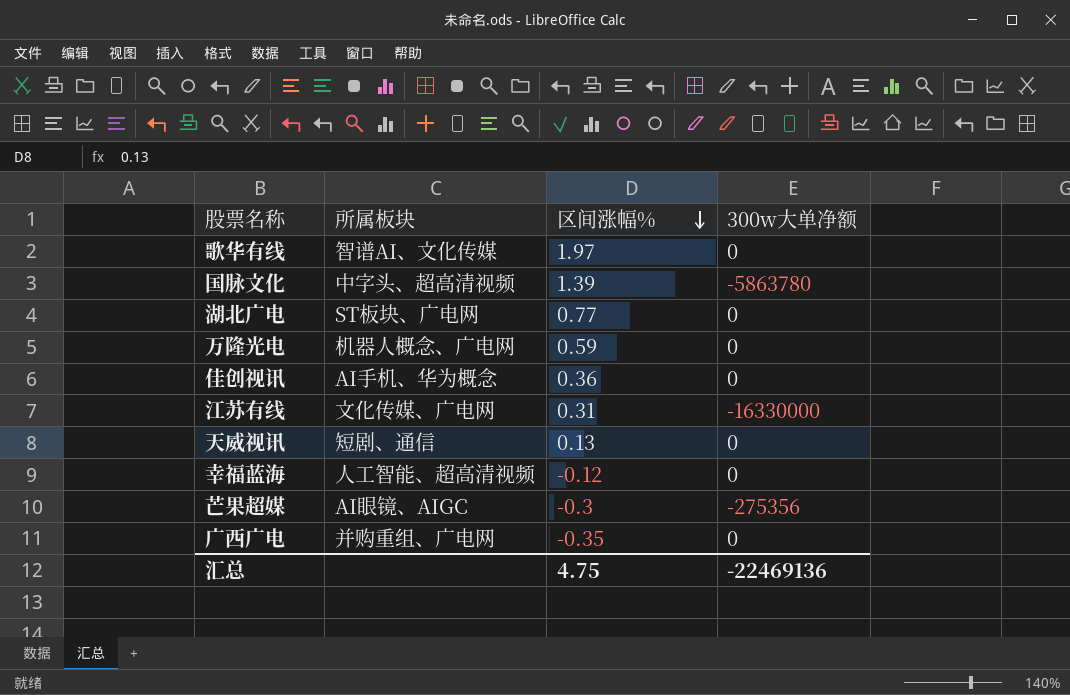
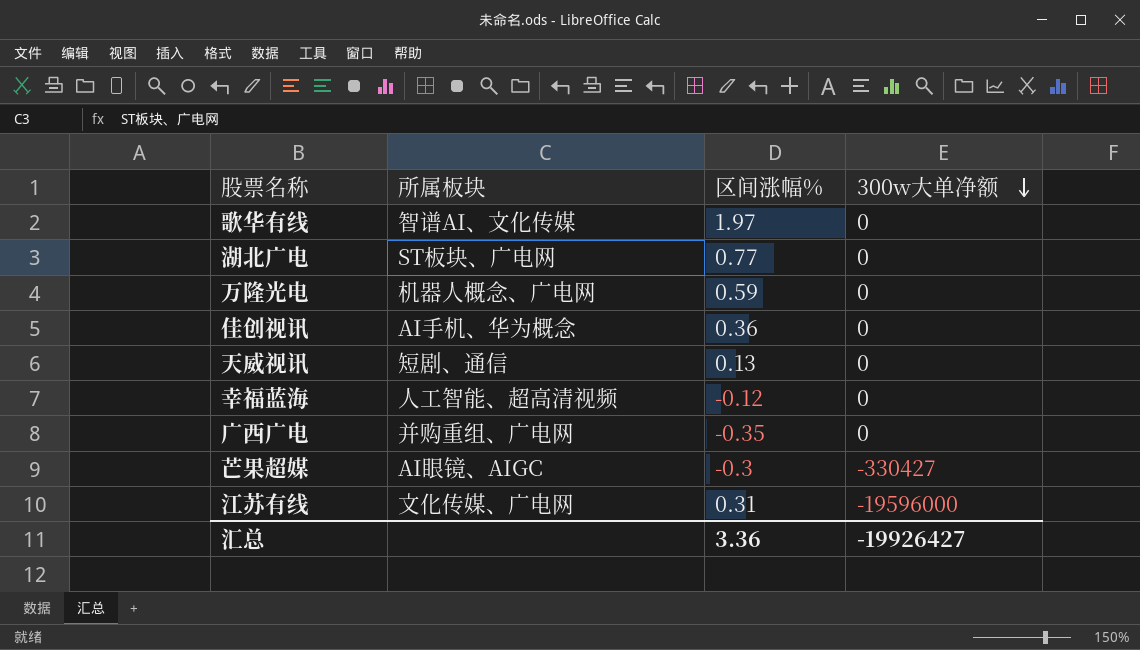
row order: 区间涨幅% descending -> 300w大单净额 descending
row 国脉文化: 中字头、超高清视频 | 1.39 | -5863780 -> none
芒果超媒 | 300w大单净额: -275356 -> -330427
江苏有线 | 300w大单净额: -16330000 -> -19596000
汇总 | 区间涨幅%: 4.75 -> 3.36
汇总 | 300w大单净额: -22469136 -> -19926427

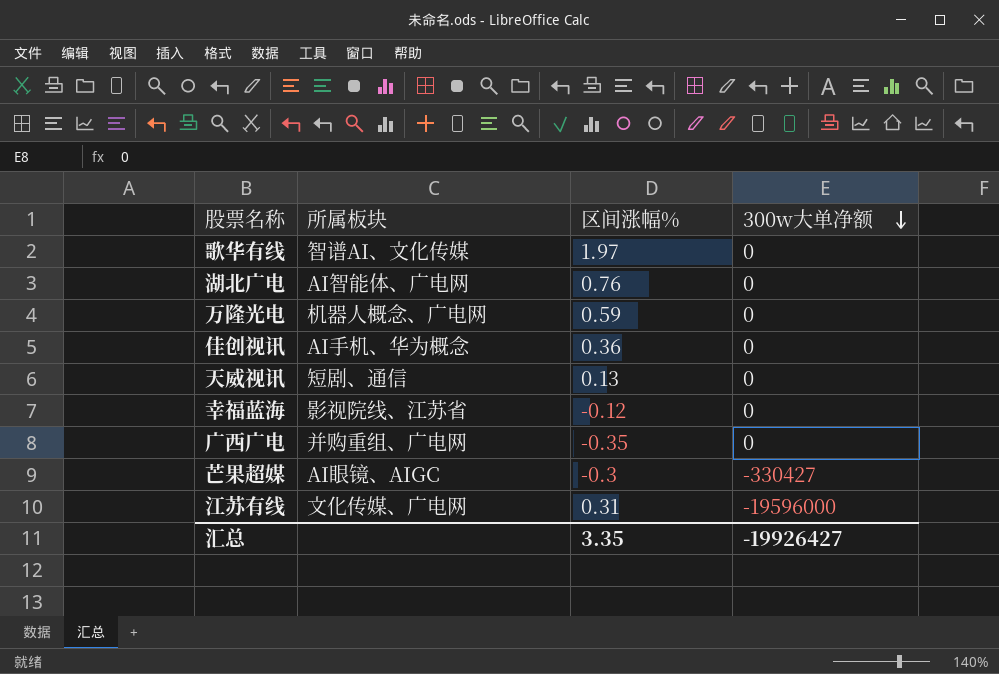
湖北广电 | 所属板块: ST板块、广电网 -> AI智能体、广电网
湖北广电 | 区间涨幅%: 0.77 -> 0.76
幸福蓝海 | 所属板块: 人工智能、超高清视频 -> 影视院线、江苏省
汇总 | 区间涨幅%: 3.36 -> 3.35

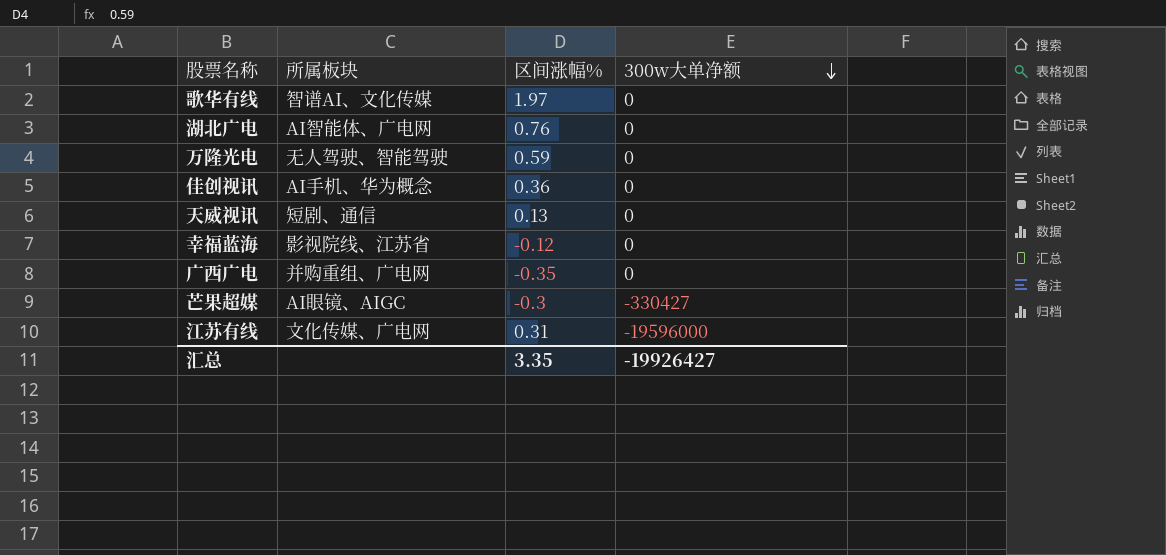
万隆光电 | 所属板块: 机器人概念、广电网 -> 无人驾驶、智能驾驶

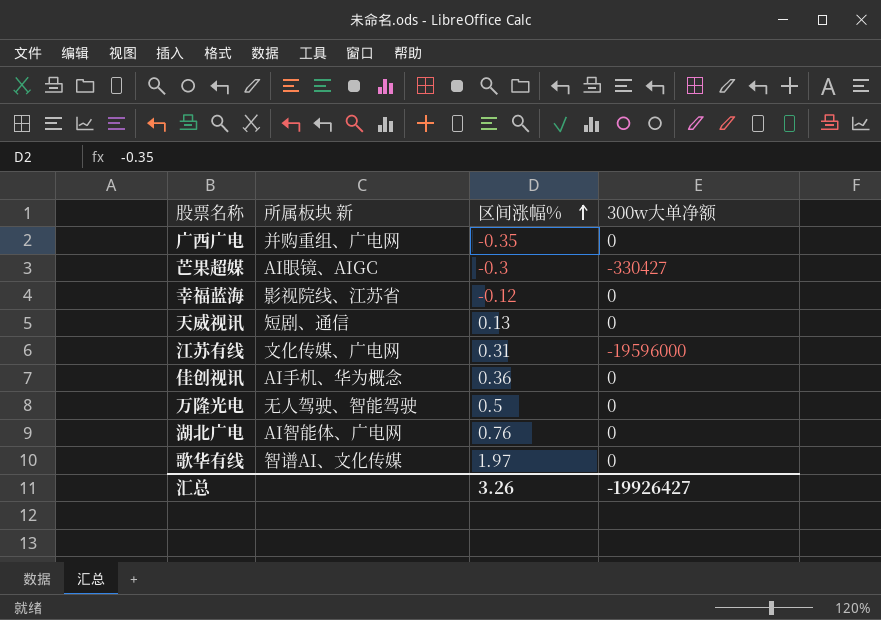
row order: 300w大单净额 descending -> 区间涨幅% ascending
column name: 所属板块 -> 所属板块 新
万隆光电 | 区间涨幅%: 0.59 -> 0.5
汇总 | 区间涨幅%: 3.35 -> 3.26

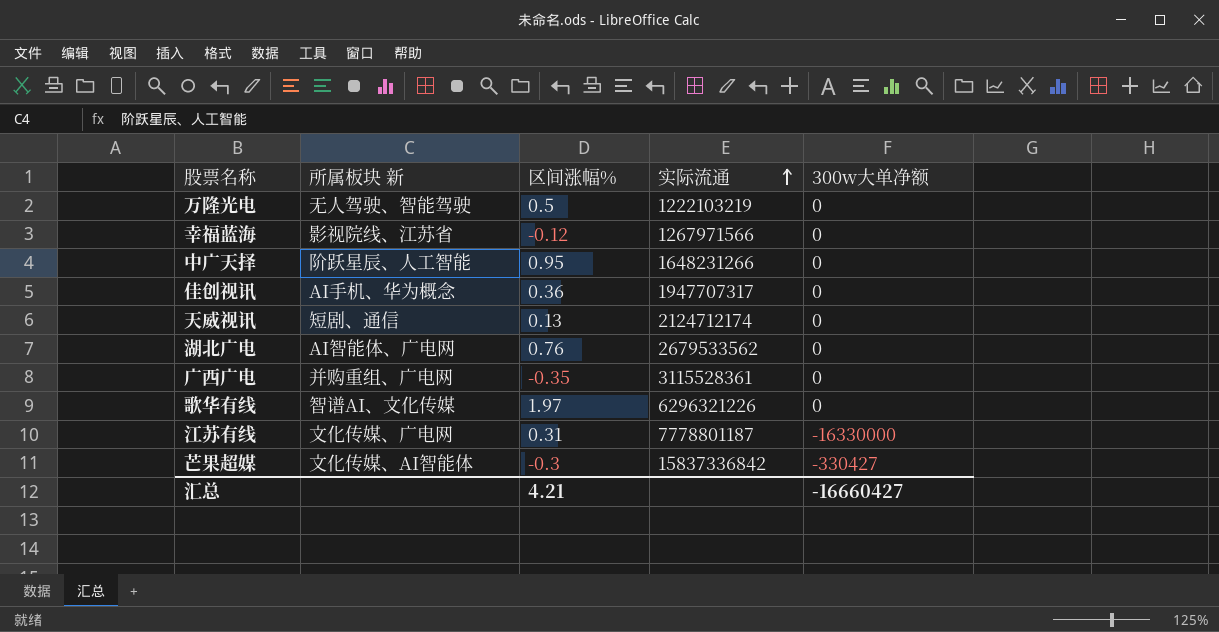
row order: 区间涨幅% ascending -> 实际流通 ascending
column 实际流通 | position: none -> 4
row 中广天择: none -> 阶跃星辰、人工智能 | 0.95 | 1648231266 | 0
江苏有线 | 300w大单净额: -19596000 -> -16330000
芒果超媒 | 所属板块 新: AI眼镜、AIGC -> 文化传媒、AI智能体
汇总 | 区间涨幅%: 3.26 -> 4.21
汇总 | 300w大单净额: -19926427 -> -16660427

